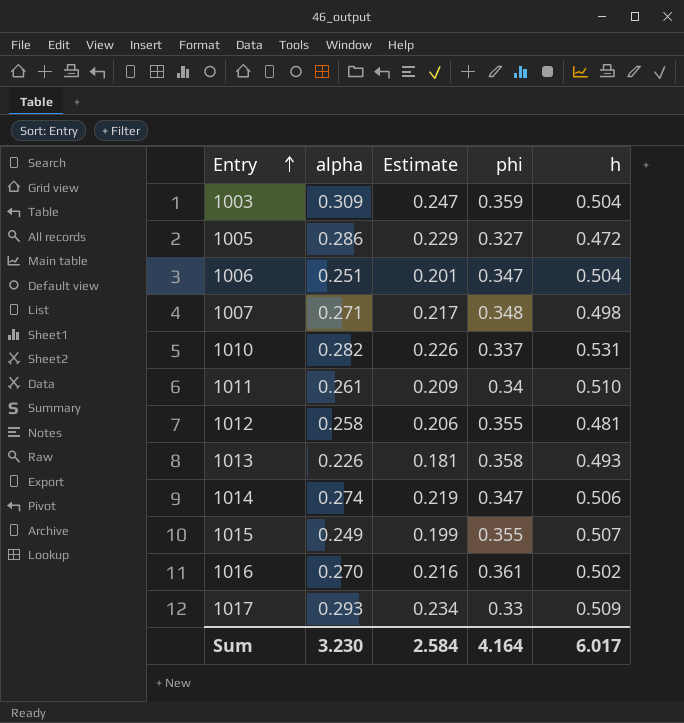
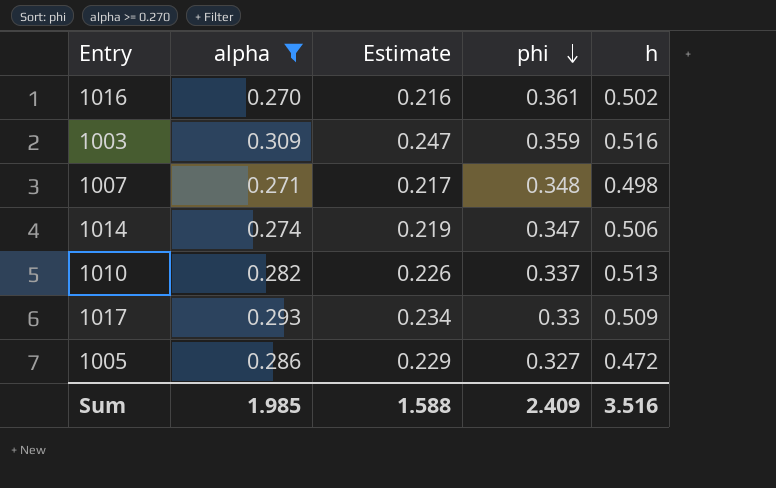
filter: none -> alpha >= 0.270
row order: Entry ascending -> phi descending
1003 | h: 0.504 -> 0.516
1010 | h: 0.531 -> 0.513
Sum | alpha: 3.230 -> 1.985
Sum | Estimate: 2.584 -> 1.588
Sum | phi: 4.164 -> 2.409
Sum | h: 6.017 -> 3.516

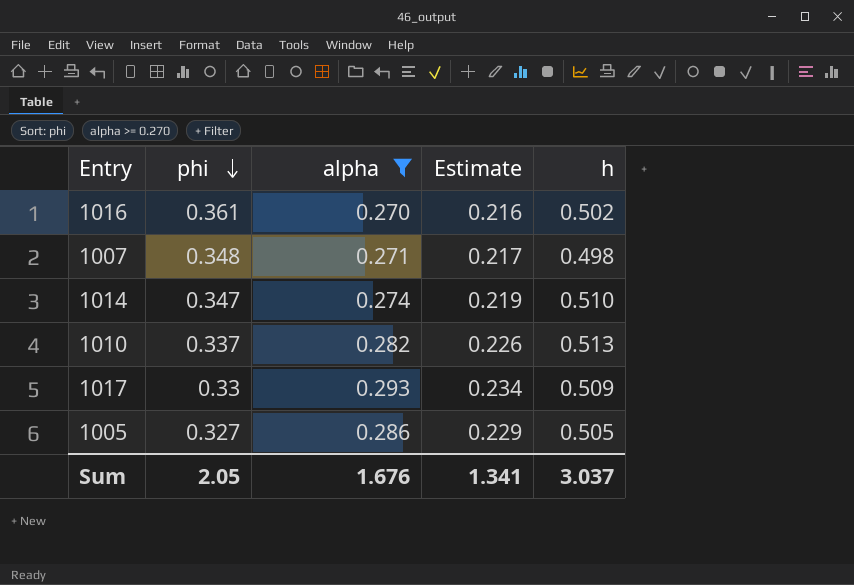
column phi | position: 4 -> 2
row 1003: 0.309 | 0.247 | 0.359 | 0.516 -> none
1014 | h: 0.506 -> 0.510
1005 | h: 0.472 -> 0.505
Sum | phi: 2.409 -> 2.05
Sum | alpha: 1.985 -> 1.676
Sum | Estimate: 1.588 -> 1.341
Sum | h: 3.516 -> 3.037

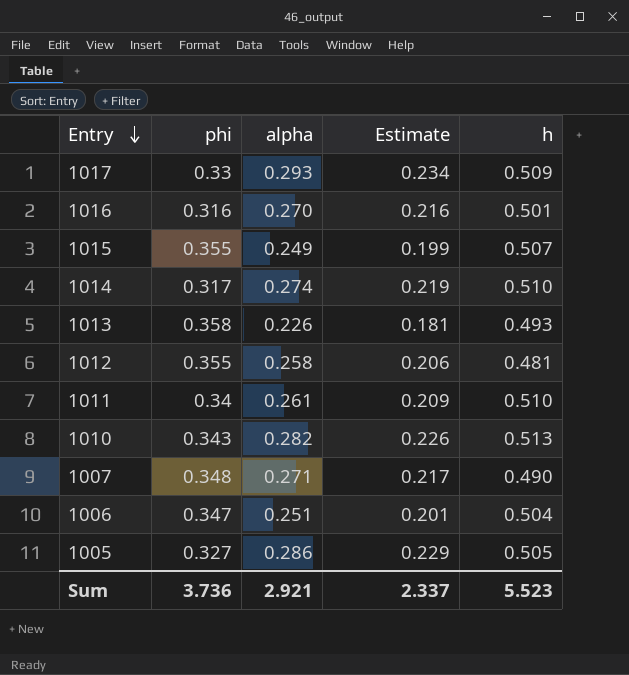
filter: alpha >= 0.270 -> none
row order: phi descending -> Entry descending
1016 | phi: 0.361 -> 0.316
1016 | h: 0.502 -> 0.501
1014 | phi: 0.347 -> 0.317
1010 | phi: 0.337 -> 0.343
1007 | h: 0.498 -> 0.490
Sum | phi: 2.05 -> 3.736
Sum | alpha: 1.676 -> 2.921
Sum | Estimate: 1.341 -> 2.337
Sum | h: 3.037 -> 5.523

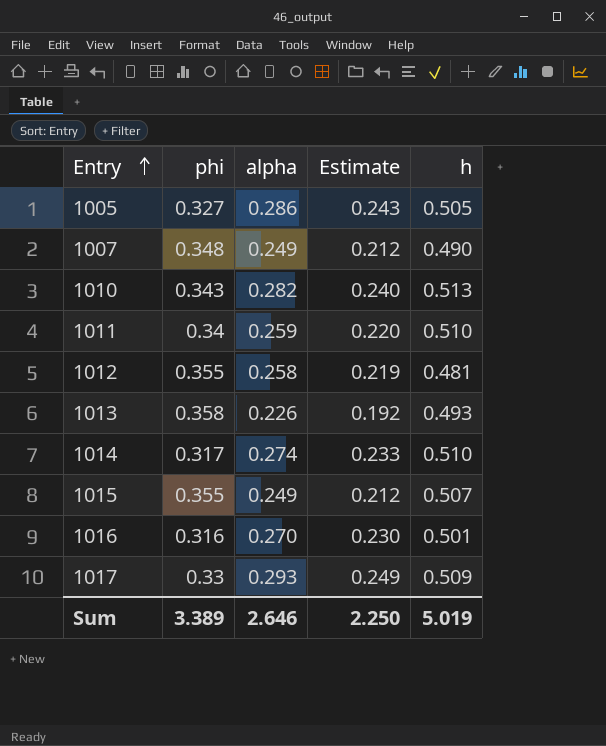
row order: Entry descending -> Entry ascending
column Estimate | formula: [alpha] * 0.8 -> [alpha] * 0.85
row 1006: 0.347 | 0.251 | 0.201 | 0.504 -> none
1007 | alpha: 0.271 -> 0.249
1011 | alpha: 0.261 -> 0.259
Sum | phi: 3.736 -> 3.389
Sum | alpha: 2.921 -> 2.646
Sum | Estimate: 2.337 -> 2.250
Sum | h: 5.523 -> 5.019

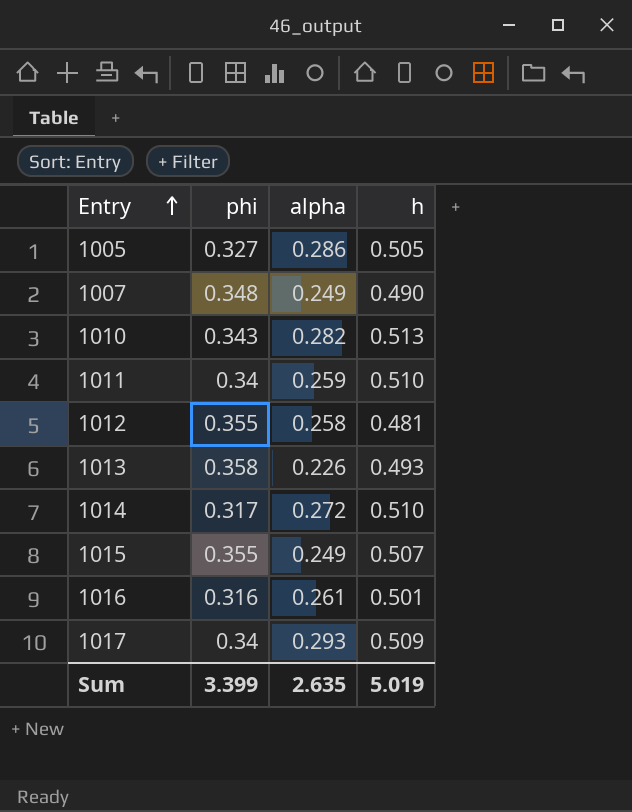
column Estimate | formula: [alpha] * 0.85 -> none
1014 | alpha: 0.274 -> 0.272
1016 | alpha: 0.270 -> 0.261
1017 | phi: 0.33 -> 0.34
Sum | phi: 3.389 -> 3.399
Sum | alpha: 2.646 -> 2.635

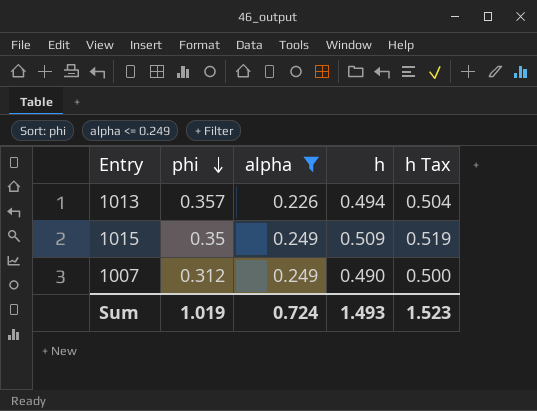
filter: none -> alpha <= 0.249
row order: Entry ascending -> phi descending
column h Tax | formula: none -> [h] * 1.02
1013 | phi: 0.358 -> 0.357
1013 | h: 0.493 -> 0.494
1015 | phi: 0.355 -> 0.35
1015 | h: 0.507 -> 0.509
1007 | phi: 0.348 -> 0.312
Sum | phi: 3.399 -> 1.019
Sum | alpha: 2.635 -> 0.724
Sum | h: 5.019 -> 1.493

